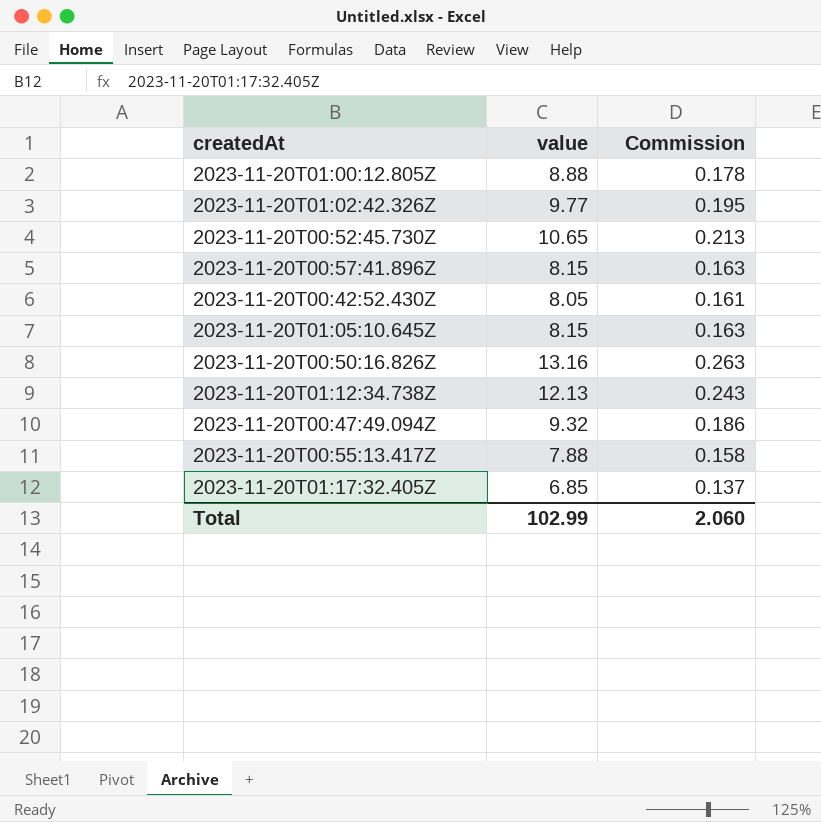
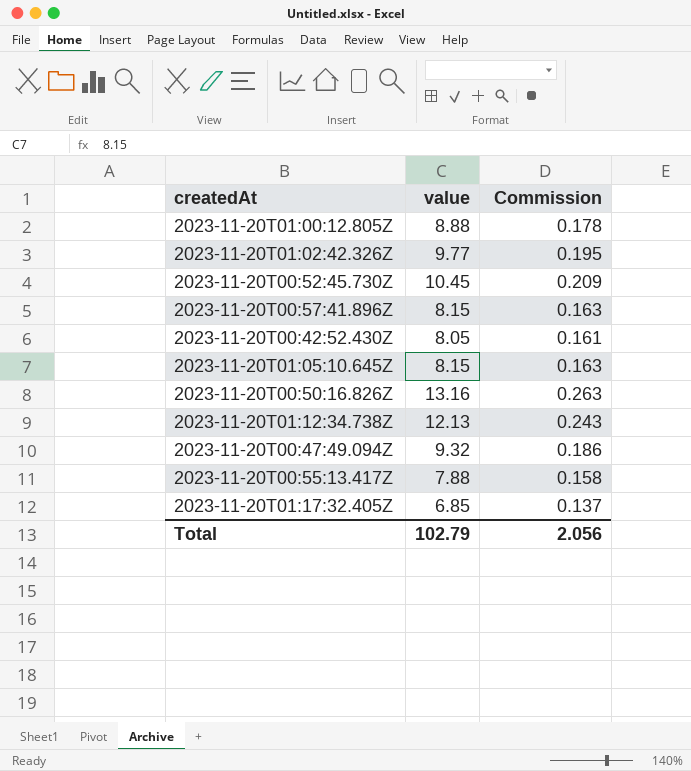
2023-11-20T00:52:45.730Z | value: 10.65 -> 10.45
2023-11-20T00:52:45.730Z | Commission: 0.213 -> 0.209
Total | value: 102.99 -> 102.79
Total | Commission: 2.060 -> 2.056

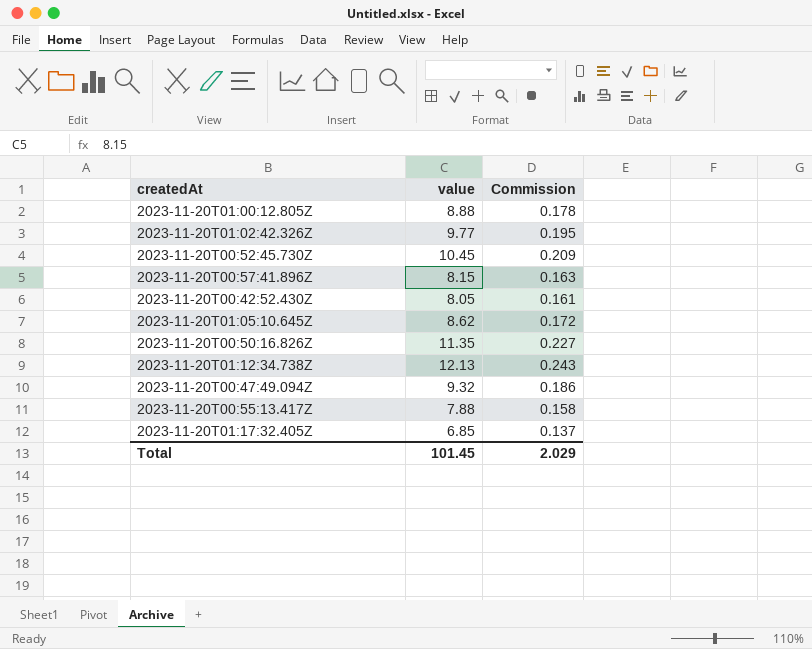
2023-11-20T01:05:10.645Z | value: 8.15 -> 8.62
2023-11-20T01:05:10.645Z | Commission: 0.163 -> 0.172
2023-11-20T00:50:16.826Z | value: 13.16 -> 11.35
2023-11-20T00:50:16.826Z | Commission: 0.263 -> 0.227
Total | value: 102.79 -> 101.45
Total | Commission: 2.056 -> 2.029

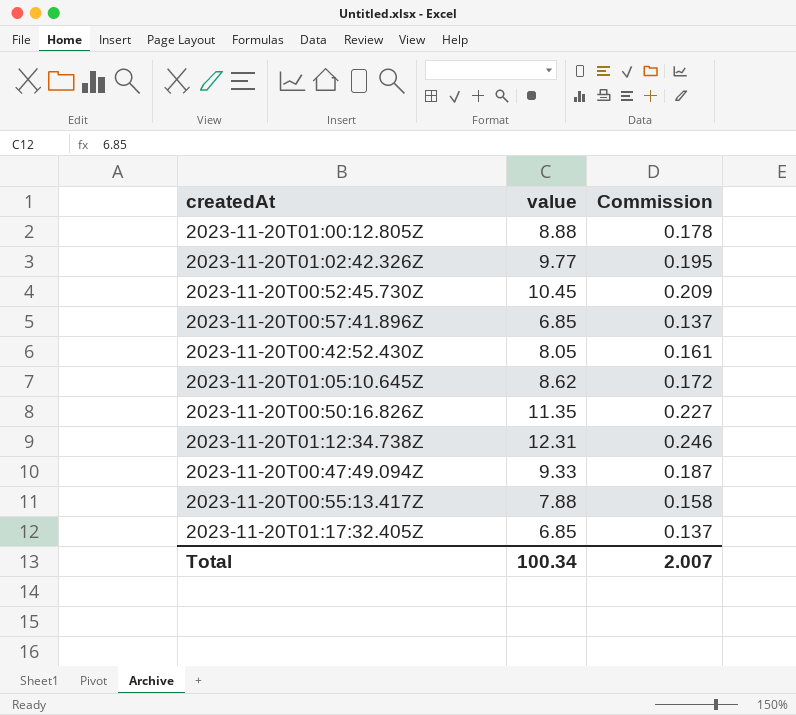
2023-11-20T00:57:41.896Z | value: 8.15 -> 6.85
2023-11-20T00:57:41.896Z | Commission: 0.163 -> 0.137
2023-11-20T01:12:34.738Z | value: 12.13 -> 12.31
2023-11-20T01:12:34.738Z | Commission: 0.243 -> 0.246
2023-11-20T00:47:49.094Z | value: 9.32 -> 9.33
2023-11-20T00:47:49.094Z | Commission: 0.186 -> 0.187
Total | value: 101.45 -> 100.34
Total | Commission: 2.029 -> 2.007

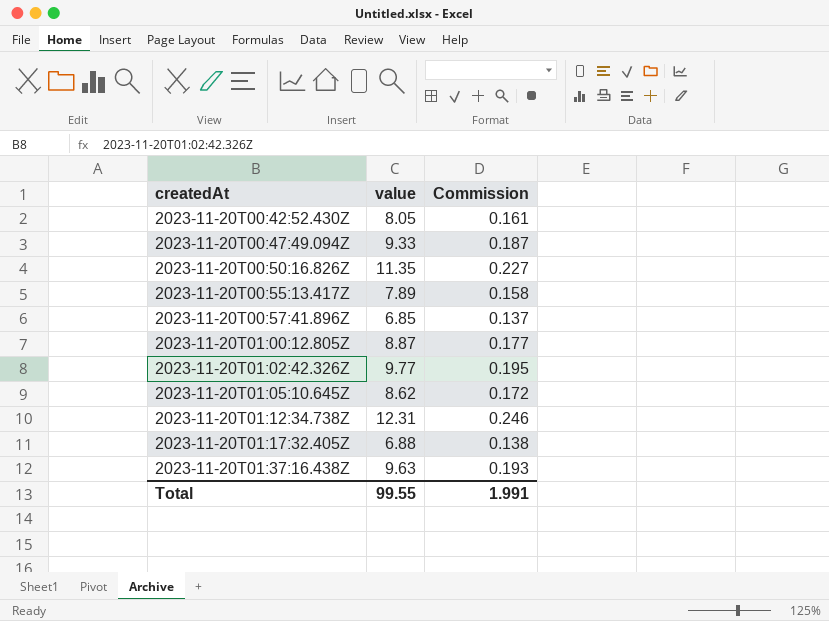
row order: none -> createdAt ascending
row 2023-11-20T00:52:45.730Z: 10.45 | 0.209 -> none
2023-11-20T00:55:13.417Z | value: 7.88 -> 7.89
2023-11-20T01:00:12.805Z | value: 8.88 -> 8.87
2023-11-20T01:00:12.805Z | Commission: 0.178 -> 0.177
2023-11-20T01:17:32.405Z | value: 6.85 -> 6.88
2023-11-20T01:17:32.405Z | Commission: 0.137 -> 0.138
row 2023-11-20T01:37:16.438Z: none -> 9.63 | 0.193
Total | value: 100.34 -> 99.55
Total | Commission: 2.007 -> 1.991

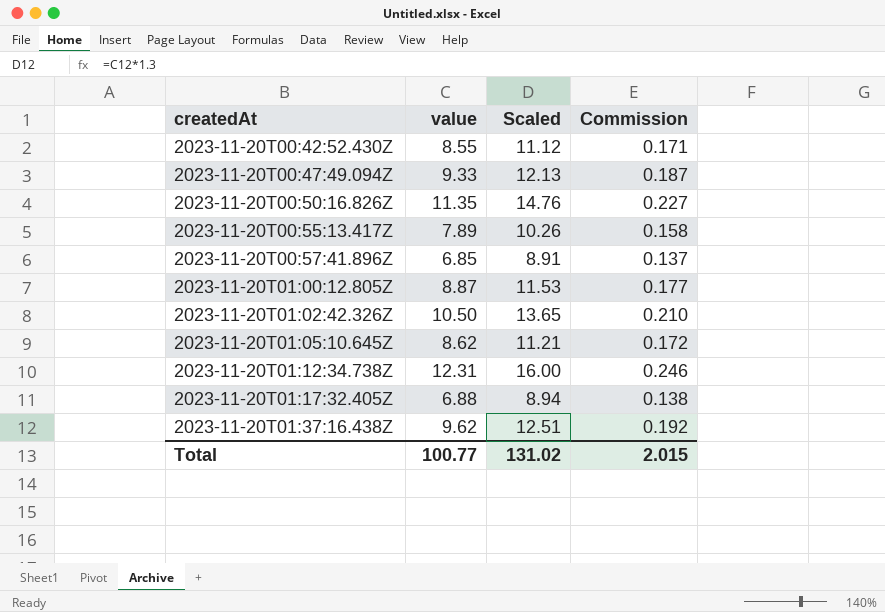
column Scaled | formula: none -> [value] * 1.3
2023-11-20T00:42:52.430Z | value: 8.05 -> 8.55
2023-11-20T00:42:52.430Z | Commission: 0.161 -> 0.171
2023-11-20T01:02:42.326Z | value: 9.77 -> 10.50
2023-11-20T01:02:42.326Z | Commission: 0.195 -> 0.210
2023-11-20T01:37:16.438Z | value: 9.63 -> 9.62
2023-11-20T01:37:16.438Z | Commission: 0.193 -> 0.192
Total | value: 99.55 -> 100.77
Total | Commission: 1.991 -> 2.015

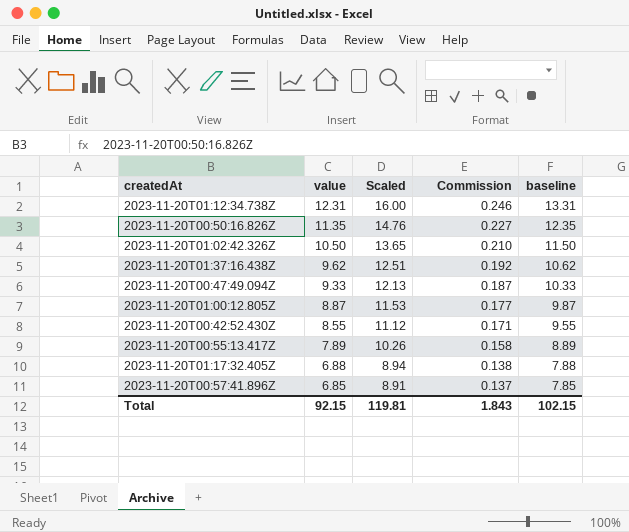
row order: createdAt ascending -> value descending
column baseline | formula: none -> [value] + 1
row 2023-11-20T01:05:10.645Z: 8.62 | 11.21 | 0.172 -> none
Total | value: 100.77 -> 92.15
Total | Scaled: 131.02 -> 119.81
Total | Commission: 2.015 -> 1.843

